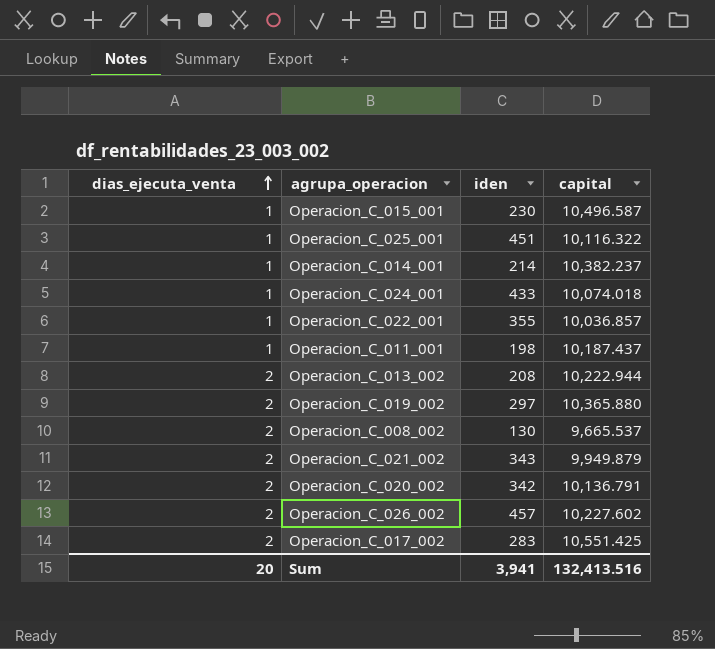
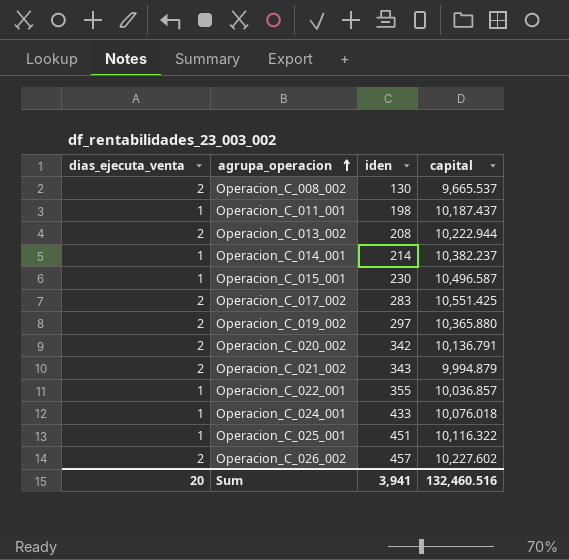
row order: dias_ejecuta_venta ascending -> agrupa_operacion ascending
Operacion_C_021_002 | capital: 9,949.879 -> 9,994.879
Operacion_C_024_001 | capital: 10,074.018 -> 10,076.018
Sum | capital: 132,413.516 -> 132,460.516

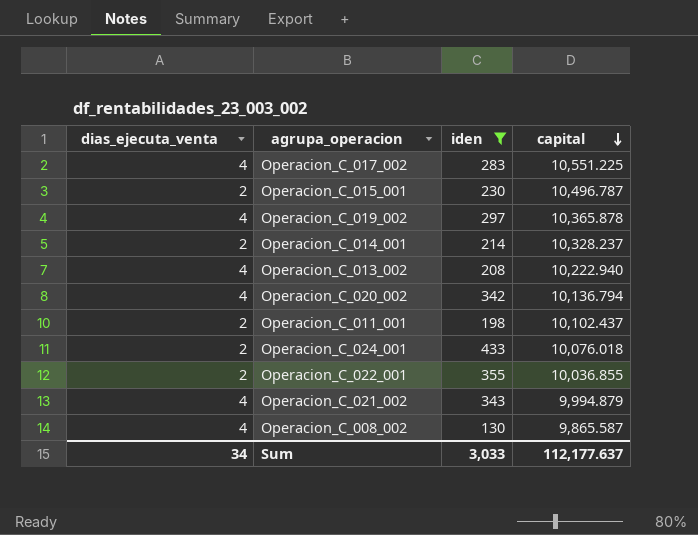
filter: none -> iden <= 433
row order: agrupa_operacion ascending -> capital descending
Operacion_C_017_002 | dias_ejecuta_venta: 2 -> 4
Operacion_C_017_002 | capital: 10,551.425 -> 10,551.225
Operacion_C_015_001 | dias_ejecuta_venta: 1 -> 2
Operacion_C_015_001 | capital: 10,496.587 -> 10,496.787
Operacion_C_019_002 | dias_ejecuta_venta: 2 -> 4
Operacion_C_019_002 | capital: 10,365.880 -> 10,365.878
Operacion_C_014_001 | dias_ejecuta_venta: 1 -> 2
Operacion_C_014_001 | capital: 10,382.237 -> 10,328.237
Operacion_C_013_002 | dias_ejecuta_venta: 2 -> 4
Operacion_C_013_002 | capital: 10,222.944 -> 10,222.940
Operacion_C_020_002 | dias_ejecuta_venta: 2 -> 4
Operacion_C_020_002 | capital: 10,136.791 -> 10,136.794
Operacion_C_011_001 | dias_ejecuta_venta: 1 -> 2
Operacion_C_011_001 | capital: 10,187.437 -> 10,102.437
Operacion_C_024_001 | dias_ejecuta_venta: 1 -> 2
Operacion_C_022_001 | dias_ejecuta_venta: 1 -> 2
Operacion_C_022_001 | capital: 10,036.857 -> 10,036.855
Operacion_C_021_002 | dias_ejecuta_venta: 2 -> 4
Operacion_C_008_002 | dias_ejecuta_venta: 2 -> 4
Operacion_C_008_002 | capital: 9,665.537 -> 9,865.587
Sum | dias_ejecuta_venta: 20 -> 34
Sum | iden: 3,941 -> 3,033
Sum | capital: 132,460.516 -> 112,177.637

